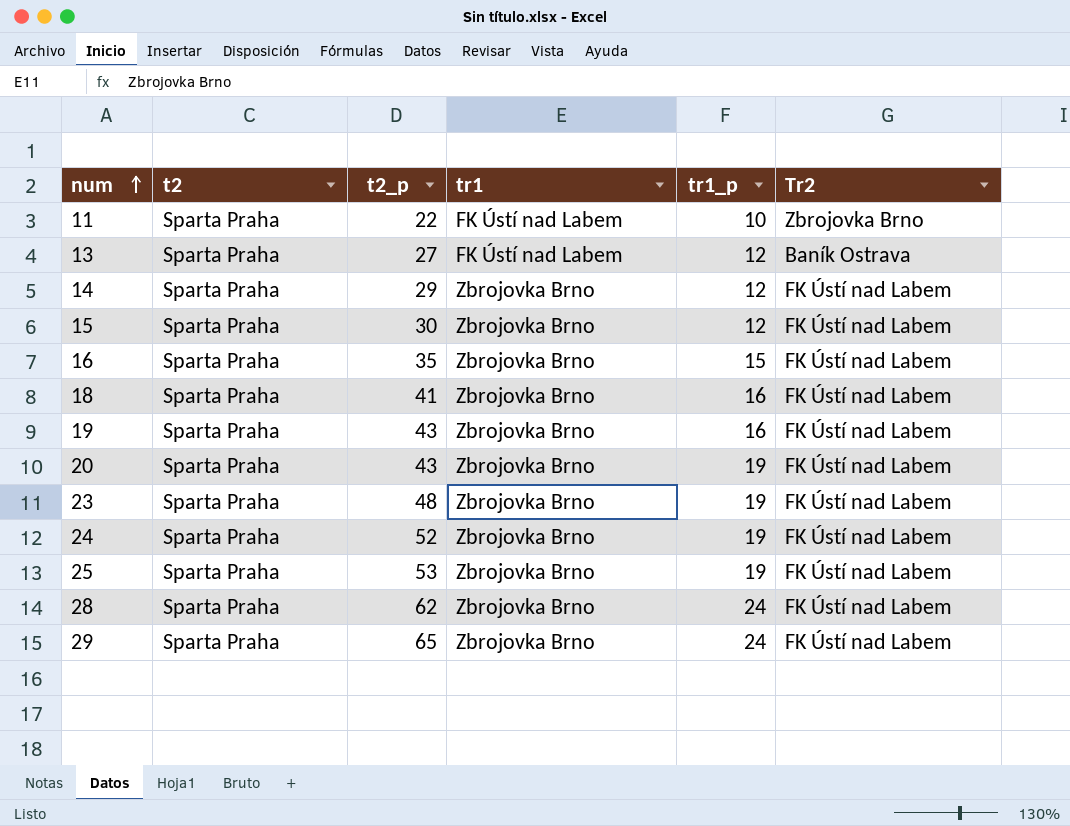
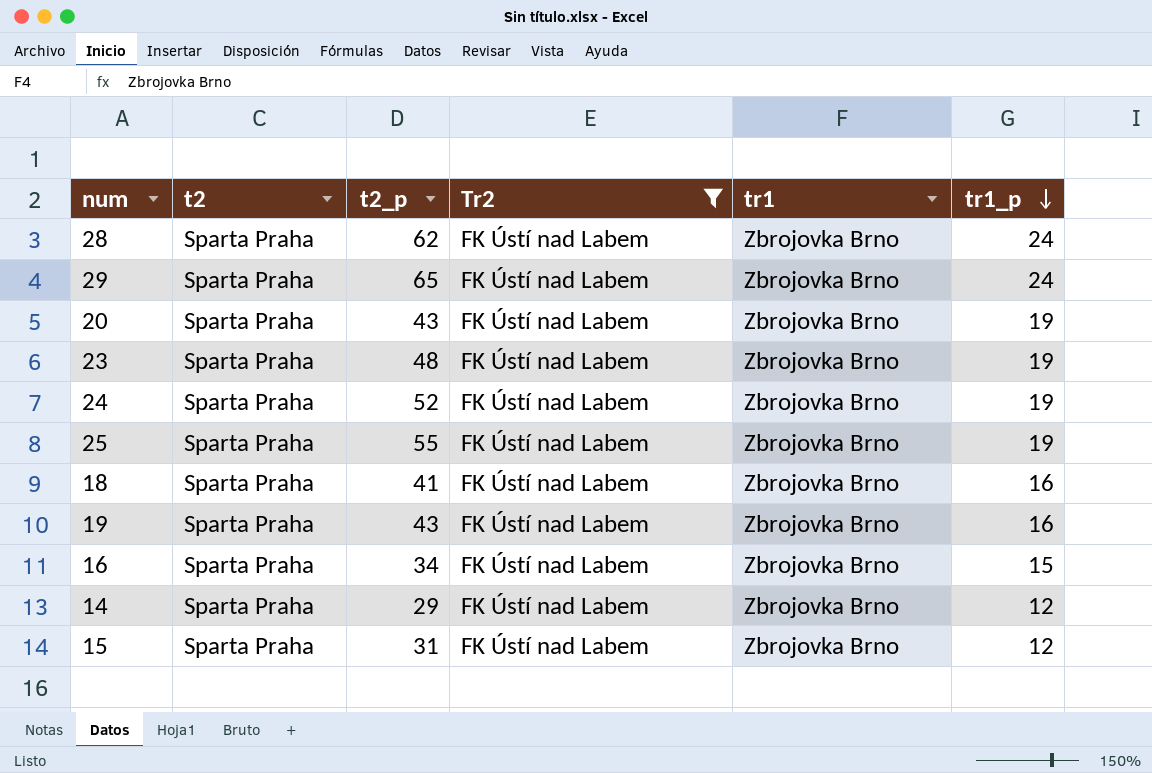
filter: none -> Tr2 = FK Ústí nad Labem
row order: num ascending -> tr1_p descending
column Tr2 | position: 6 -> 4
25 | t2_p: 53 -> 55
16 | t2_p: 35 -> 34
15 | t2_p: 30 -> 31

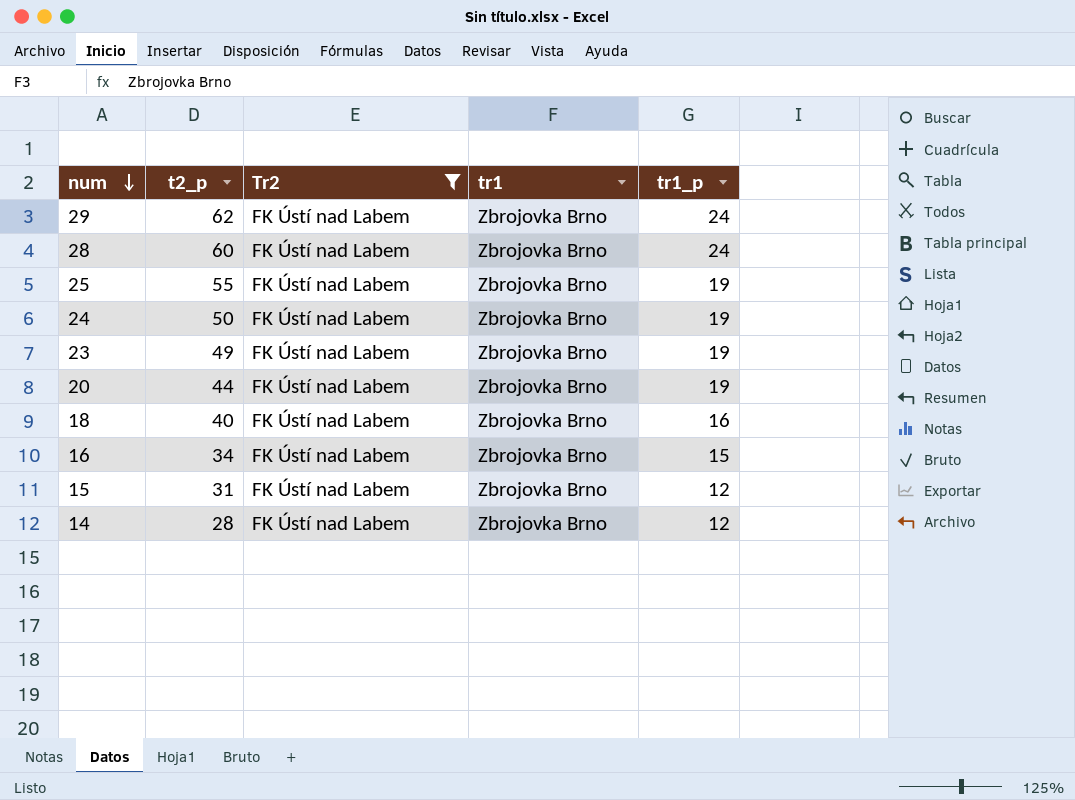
row order: tr1_p descending -> num descending
column t2 | position: 2 -> none
row 19: Sparta Praha | 43 | FK Ústí nad Labem | Zbrojovka Brno | 16 -> none
29 | t2_p: 65 -> 62
28 | t2_p: 62 -> 60
24 | t2_p: 52 -> 50
23 | t2_p: 48 -> 49
20 | t2_p: 43 -> 44
18 | t2_p: 41 -> 40
14 | t2_p: 29 -> 28

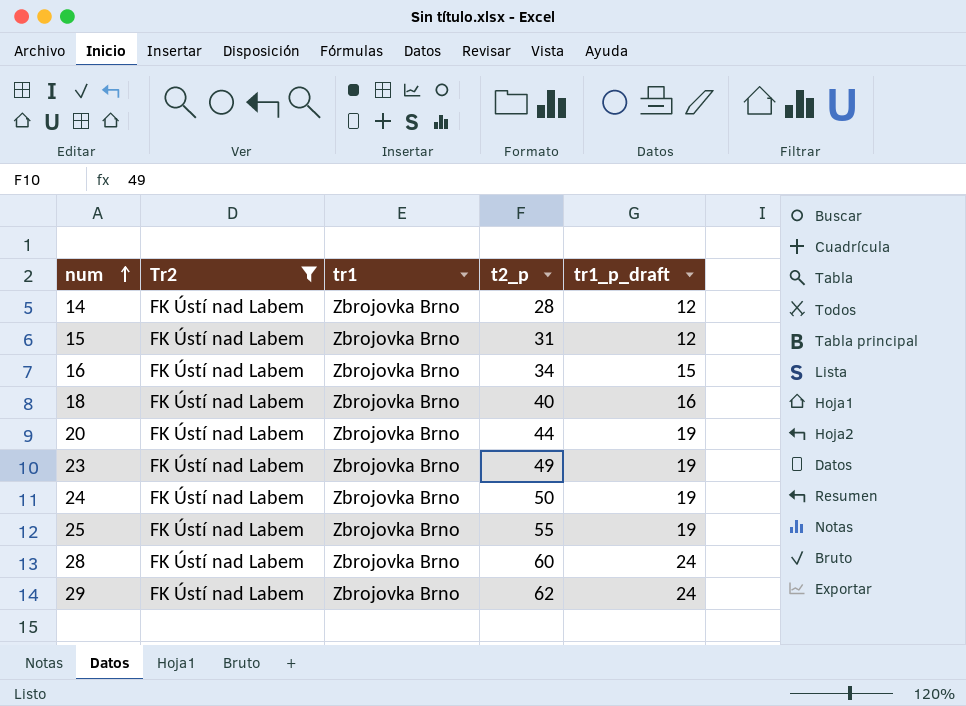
row order: num descending -> num ascending
column t2_p | position: 2 -> 4
column name: tr1_p -> tr1_p_draft

